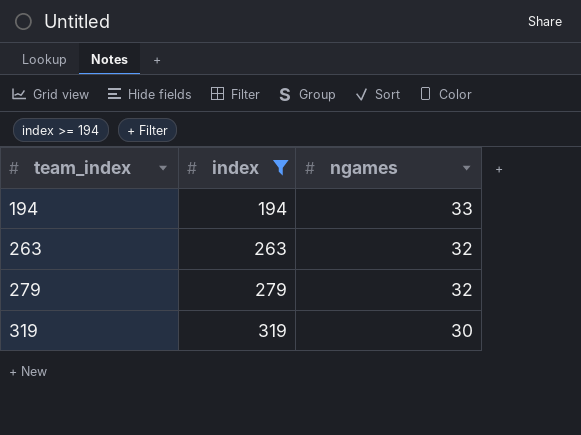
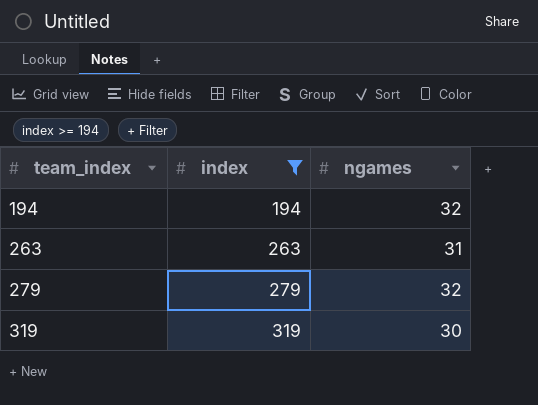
194 | ngames: 33 -> 32
263 | ngames: 32 -> 31

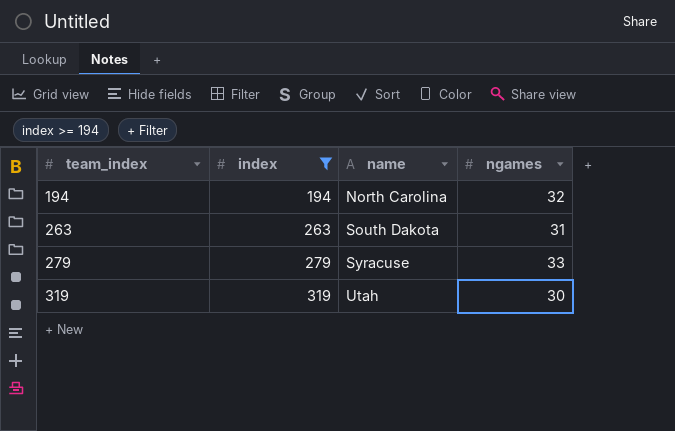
column name | position: none -> 3
279 | ngames: 32 -> 33

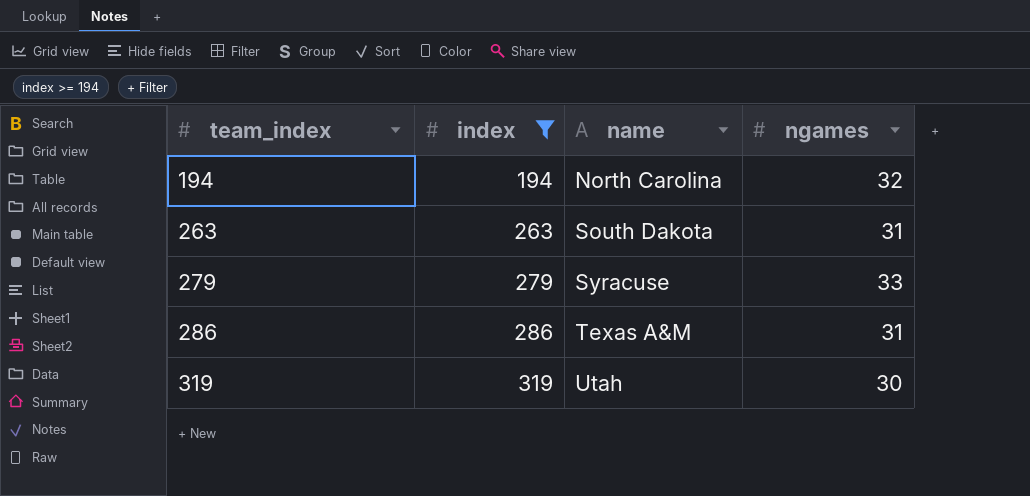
row 286: none -> 286 | Texas A&M | 31

